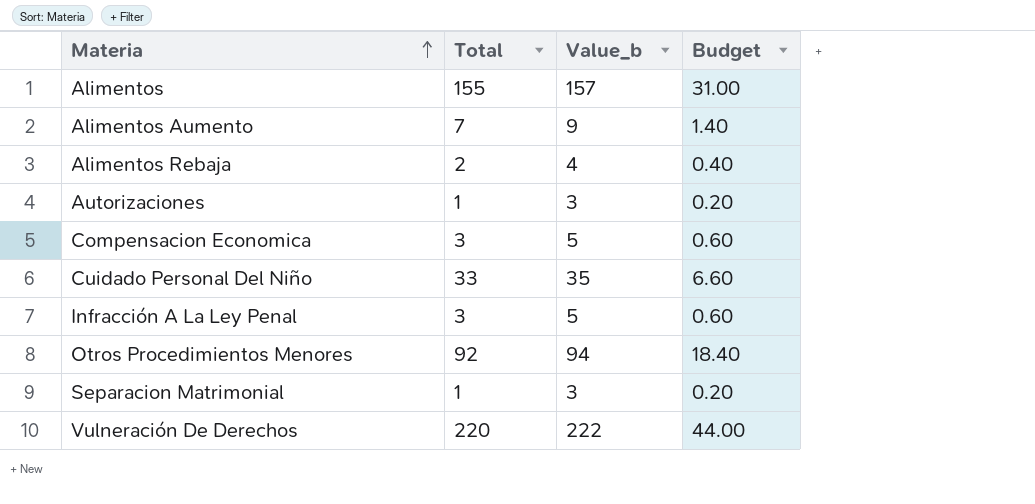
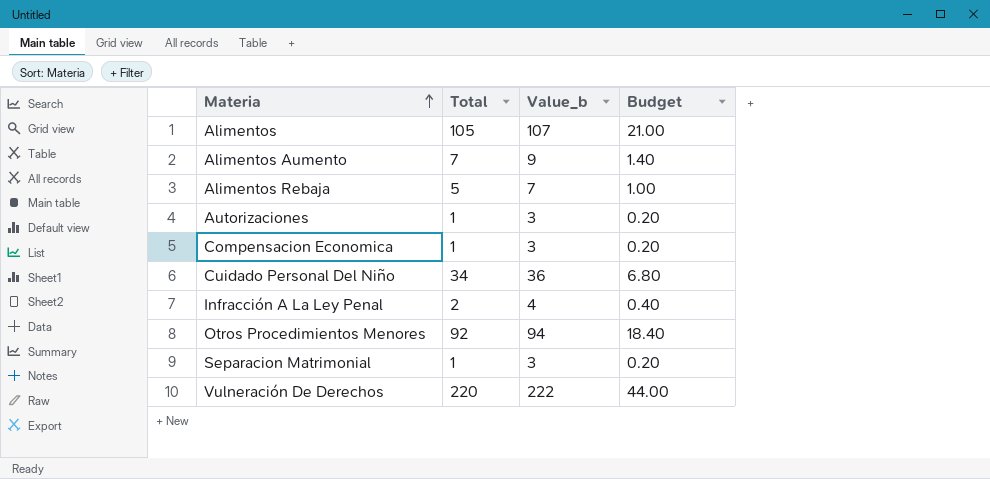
Alimentos | Total: 155 -> 105
Alimentos | Value_b: 157 -> 107
Alimentos | Budget: 31.00 -> 21.00
Alimentos Rebaja | Total: 2 -> 5
Alimentos Rebaja | Value_b: 4 -> 7
Alimentos Rebaja | Budget: 0.40 -> 1.00
Compensacion Economica | Total: 3 -> 1
Compensacion Economica | Value_b: 5 -> 3
Compensacion Economica | Budget: 0.60 -> 0.20
Cuidado Personal Del Niño | Total: 33 -> 34
Cuidado Personal Del Niño | Value_b: 35 -> 36
Cuidado Personal Del Niño | Budget: 6.60 -> 6.80
Infracción A La Ley Penal | Total: 3 -> 2
Infracción A La Ley Penal | Value_b: 5 -> 4
Infracción A La Ley Penal | Budget: 0.60 -> 0.40

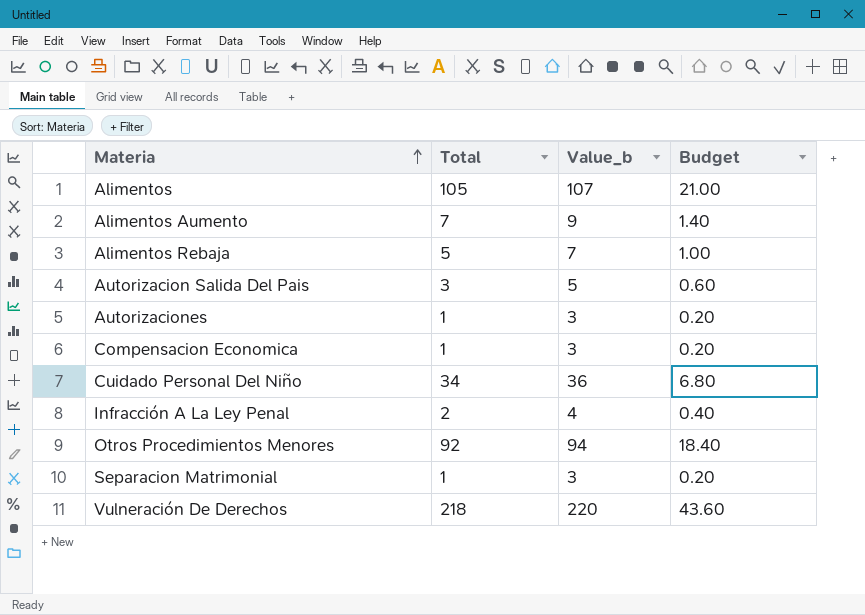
row Autorizacion Salida Del Pais: none -> 3 | 5 | 0.60
Vulneración De Derechos | Total: 220 -> 218
Vulneración De Derechos | Value_b: 222 -> 220
Vulneración De Derechos | Budget: 44.00 -> 43.60

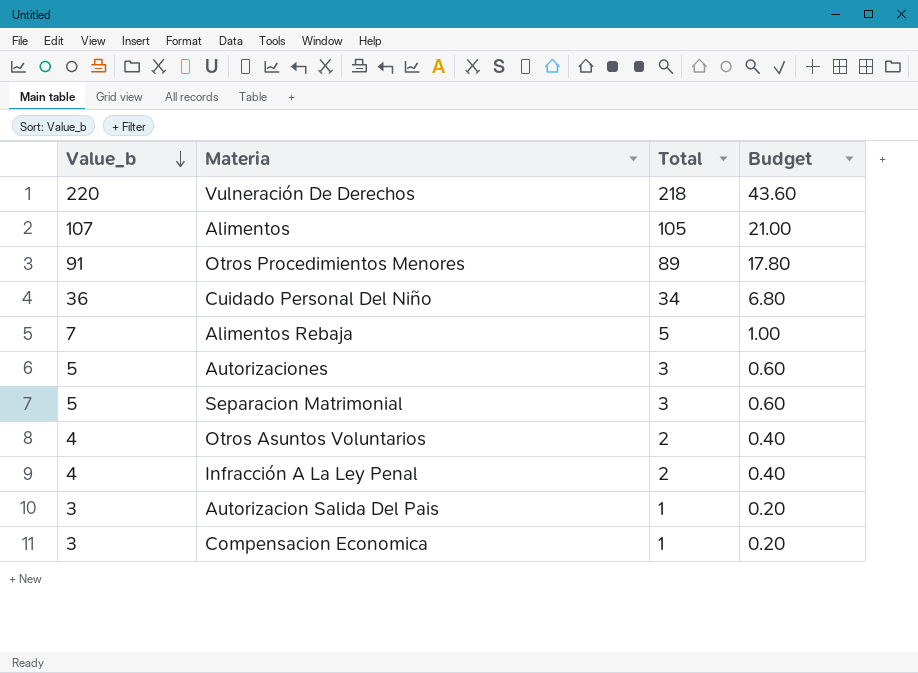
row order: Materia ascending -> Value_b descending
column Value_b | position: 3 -> 1
row Alimentos Aumento: 7 | 9 | 1.40 -> none
Otros Procedimientos Menores | Value_b: 94 -> 91
Otros Procedimientos Menores | Total: 92 -> 89
Otros Procedimientos Menores | Budget: 18.40 -> 17.80
Autorizaciones | Value_b: 3 -> 5
Autorizaciones | Total: 1 -> 3
Autorizaciones | Budget: 0.20 -> 0.60
Separacion Matrimonial | Value_b: 3 -> 5
Separacion Matrimonial | Total: 1 -> 3
Separacion Matrimonial | Budget: 0.20 -> 0.60
row Otros Asuntos Voluntarios: none -> 4 | 2 | 0.40
Autorizacion Salida Del Pais | Value_b: 5 -> 3
Autorizacion Salida Del Pais | Total: 3 -> 1
Autorizacion Salida Del Pais | Budget: 0.60 -> 0.20

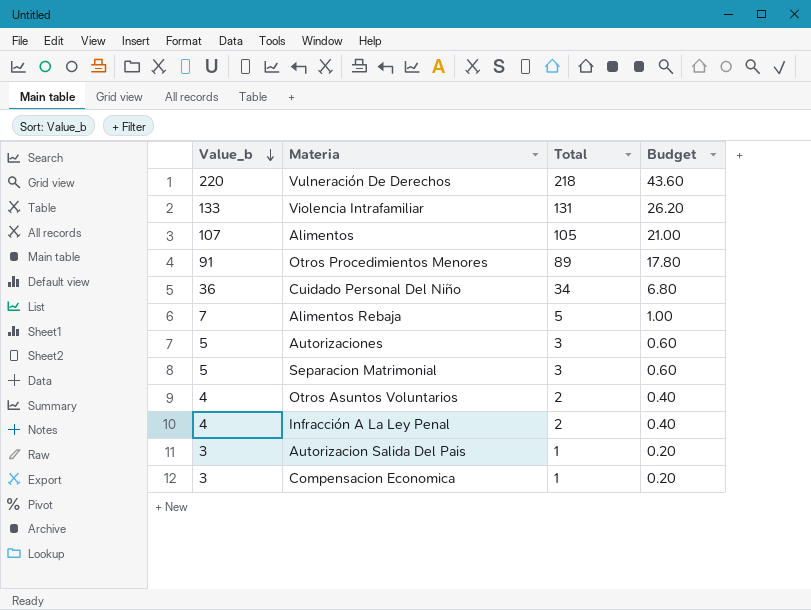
row Violencia Intrafamiliar: none -> 133 | 131 | 26.20

